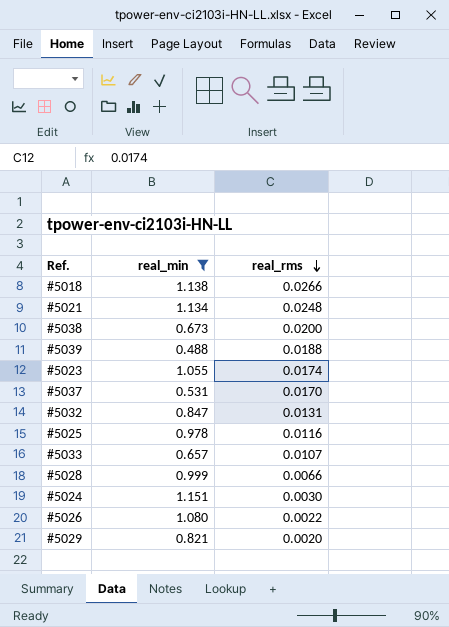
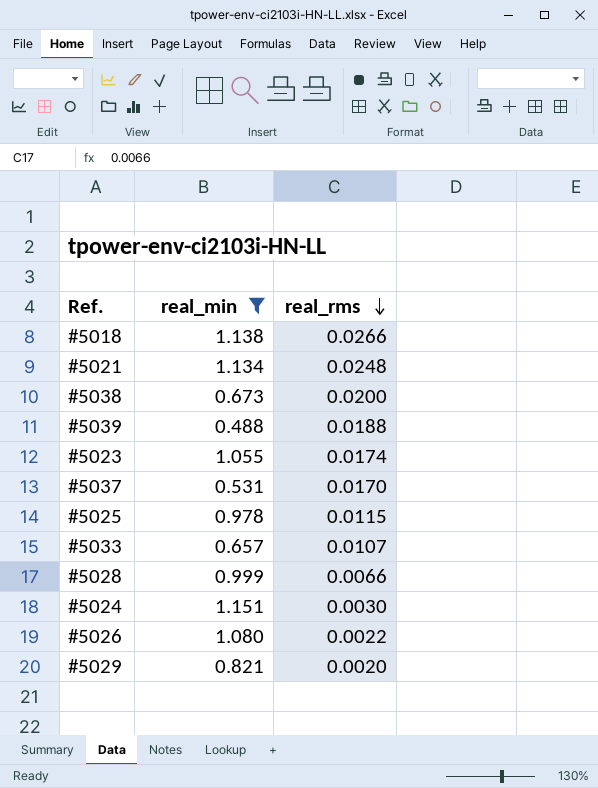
row #5032: 0.847 | 0.0131 -> none
#5025 | real_rms: 0.0116 -> 0.0115

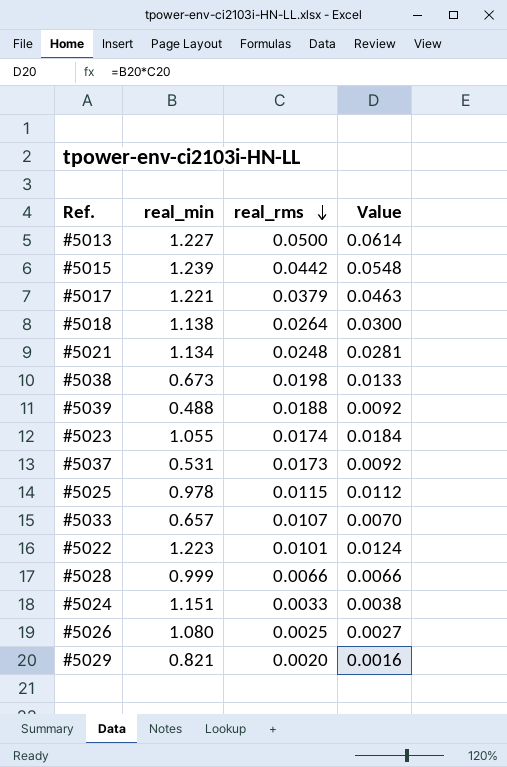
filter: real_min <= 1.151 -> none
column Value | formula: none -> [real_min] * [real_rms]
#5018 | real_rms: 0.0266 -> 0.0264
#5038 | real_rms: 0.0200 -> 0.0198
#5037 | real_rms: 0.0170 -> 0.0173
#5024 | real_rms: 0.0030 -> 0.0033
#5026 | real_rms: 0.0022 -> 0.0025

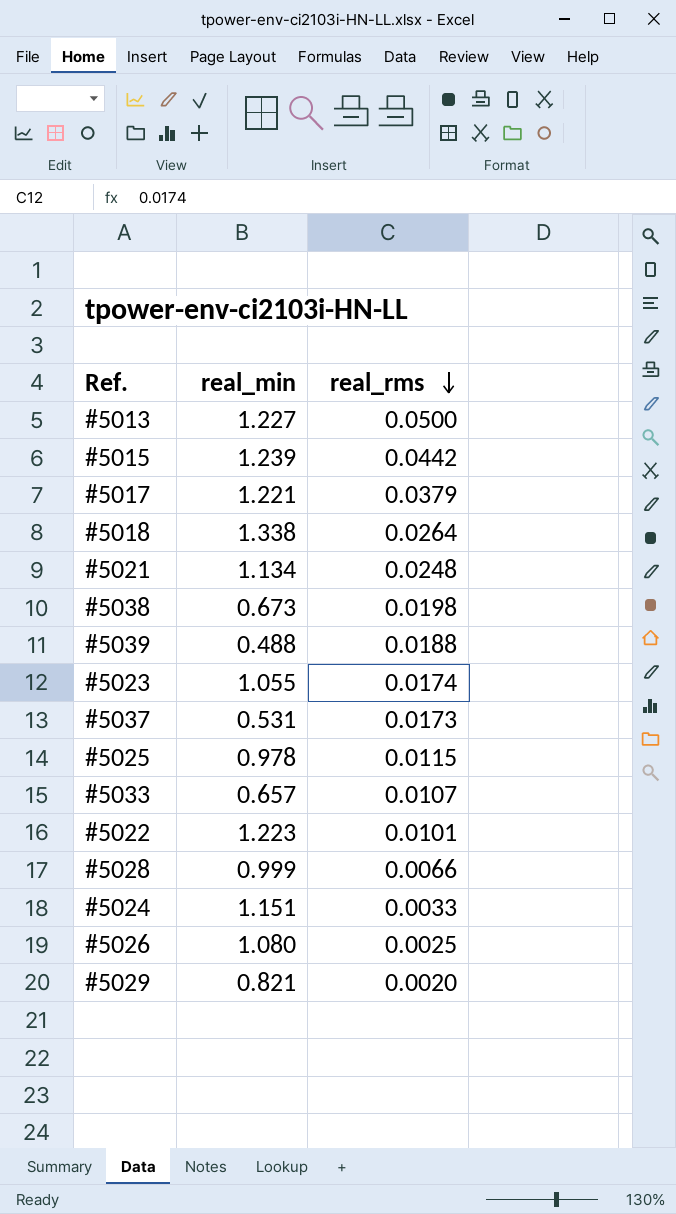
column Value | formula: [real_min] * [real_rms] -> none
#5018 | real_min: 1.138 -> 1.338

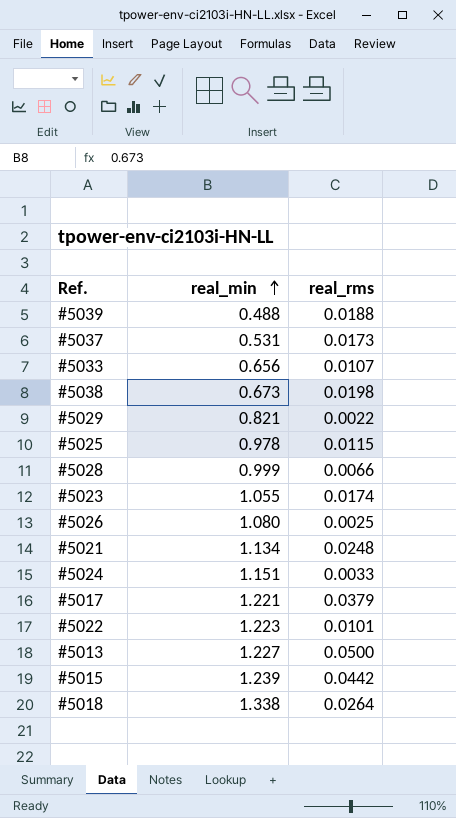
row order: real_rms descending -> real_min ascending
#5033 | real_min: 0.657 -> 0.656
#5029 | real_rms: 0.0020 -> 0.0022

